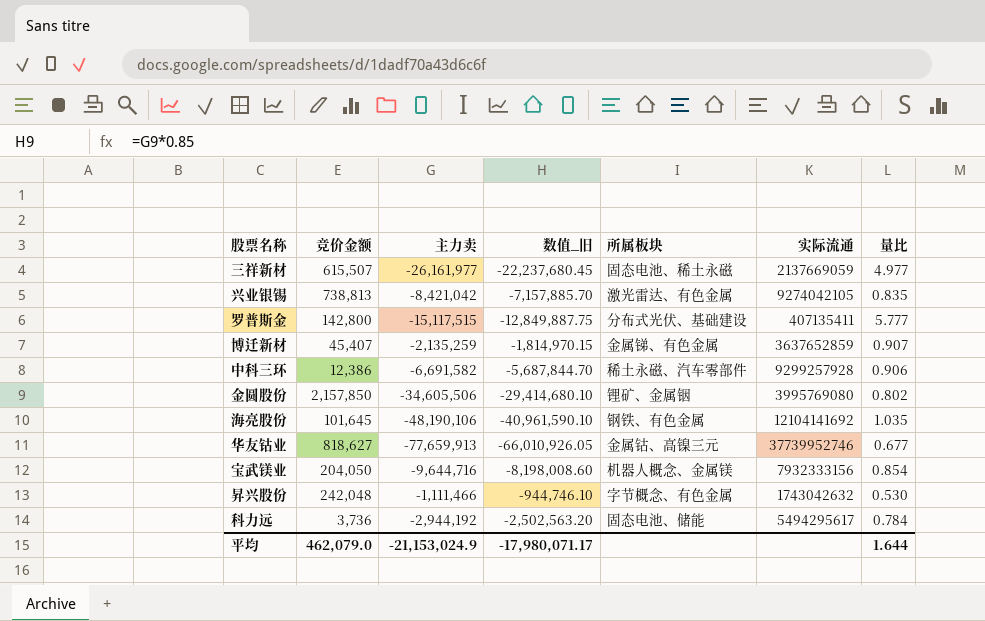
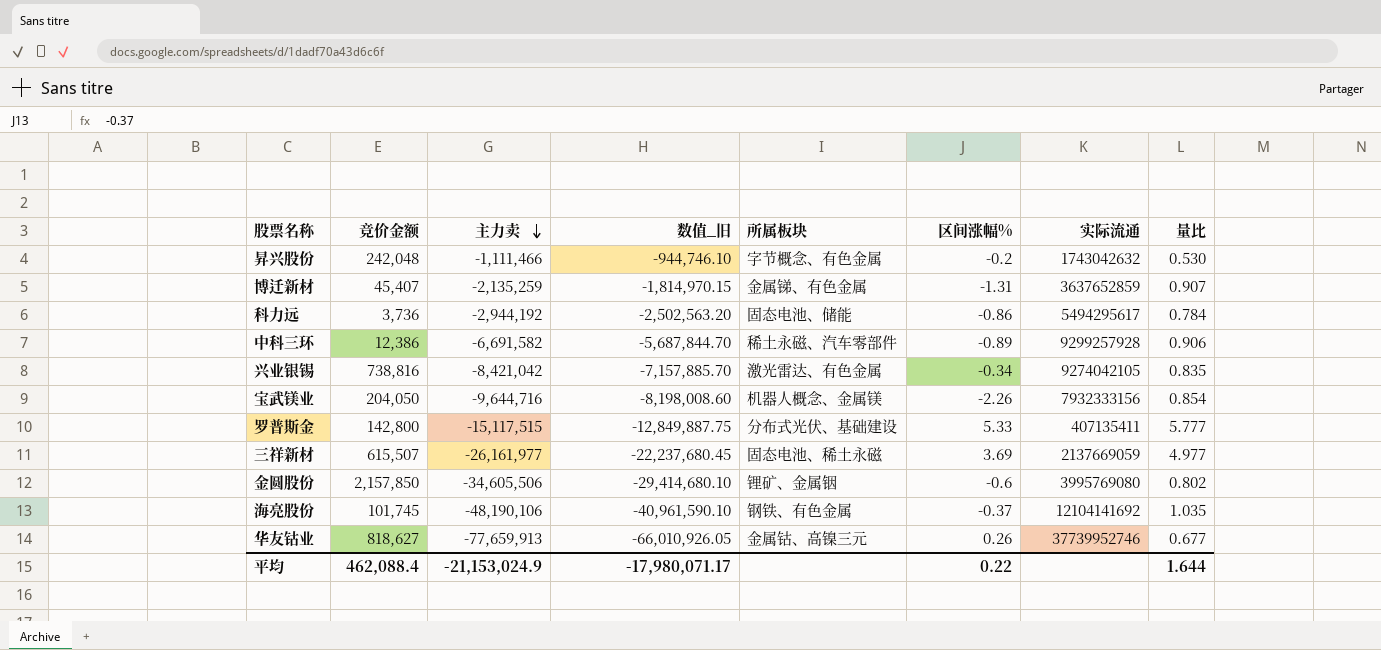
row order: none -> 主力卖 descending
column 区间涨幅% | position: none -> 6
兴业银锡 | 竞价金额: 738,813 -> 738,816
海亮股份 | 竞价金额: 101,645 -> 101,745
平均 | 竞价金额: 462,079.0 -> 462,088.4

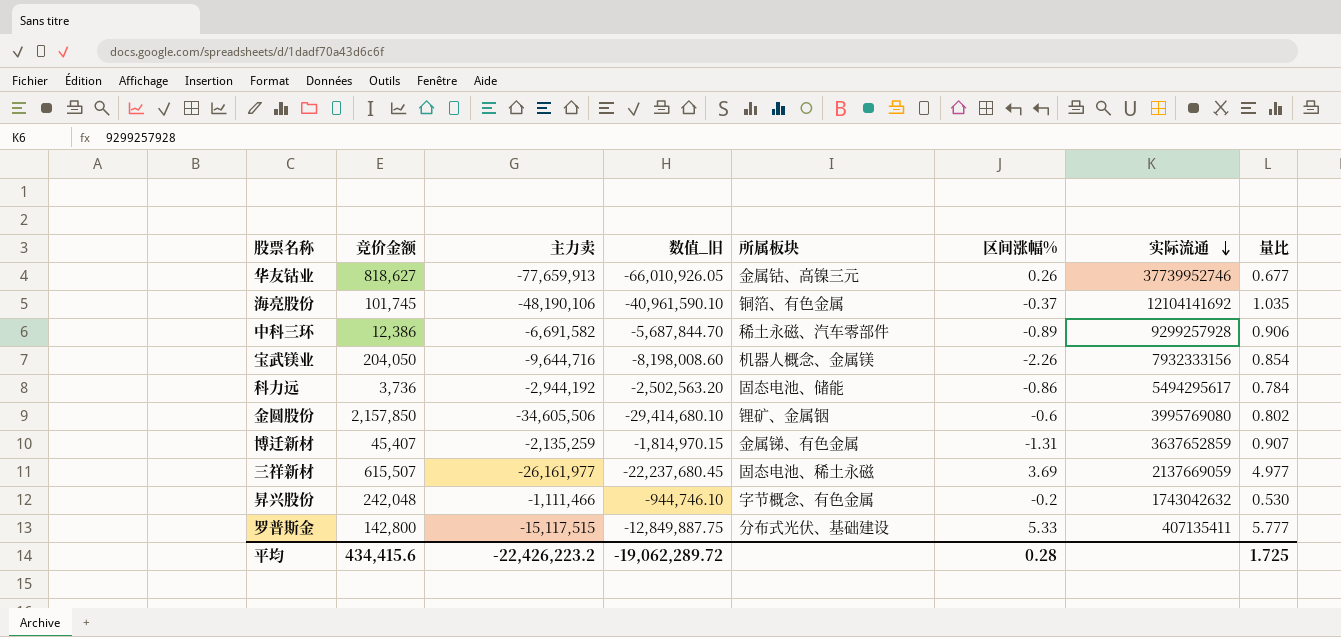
row order: 主力卖 descending -> 实际流通 descending
row 兴业银锡: 738,816 | -8,421,042 | -7,157,885.70 | 激光雷达、有色金属 | -0.34 | 9274042105 | 0.835 -> none
海亮股份 | 所属板块: 钢铁、有色金属 -> 铜箔、有色金属
平均 | 竞价金额: 462,088.4 -> 434,415.6
平均 | 主力卖: -21,153,024.9 -> -22,426,223.2
平均 | 数值_旧: -17,980,071.17 -> -19,062,289.72
平均 | 区间涨幅%: 0.22 -> 0.28
平均 | 量比: 1.644 -> 1.725

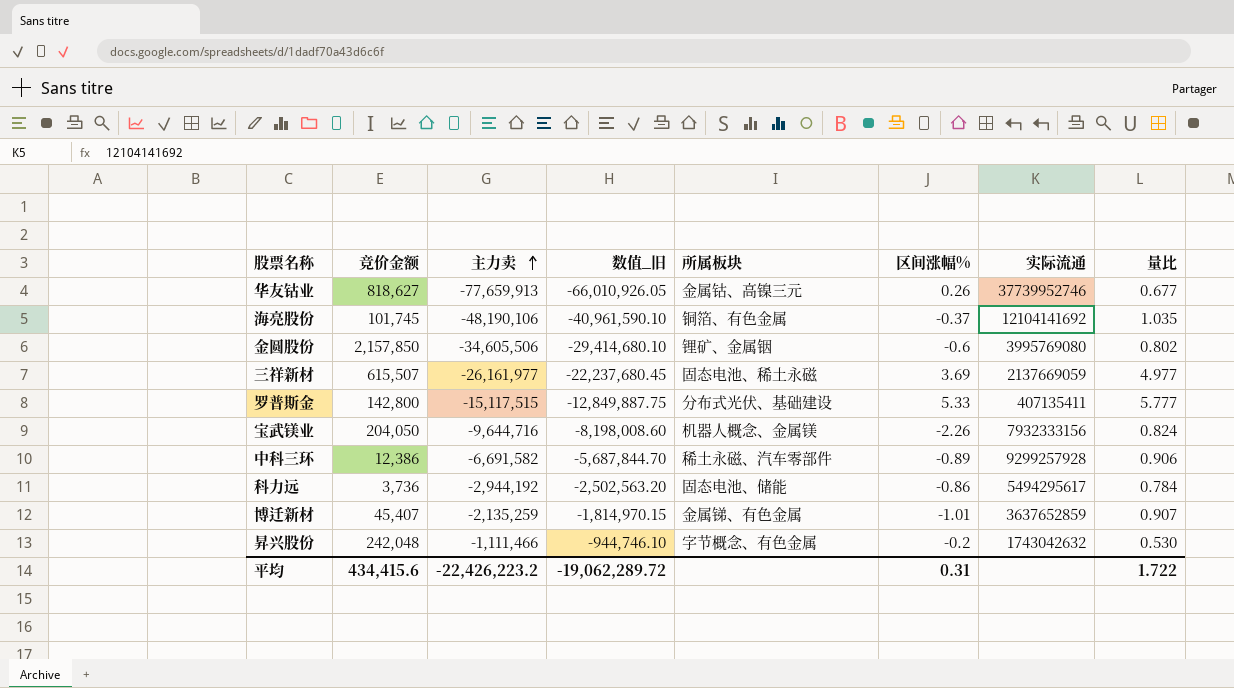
row order: 实际流通 descending -> 主力卖 ascending
宝武镁业 | 量比: 0.854 -> 0.824
博迁新材 | 区间涨幅%: -1.31 -> -1.01
平均 | 区间涨幅%: 0.28 -> 0.31
平均 | 量比: 1.725 -> 1.722

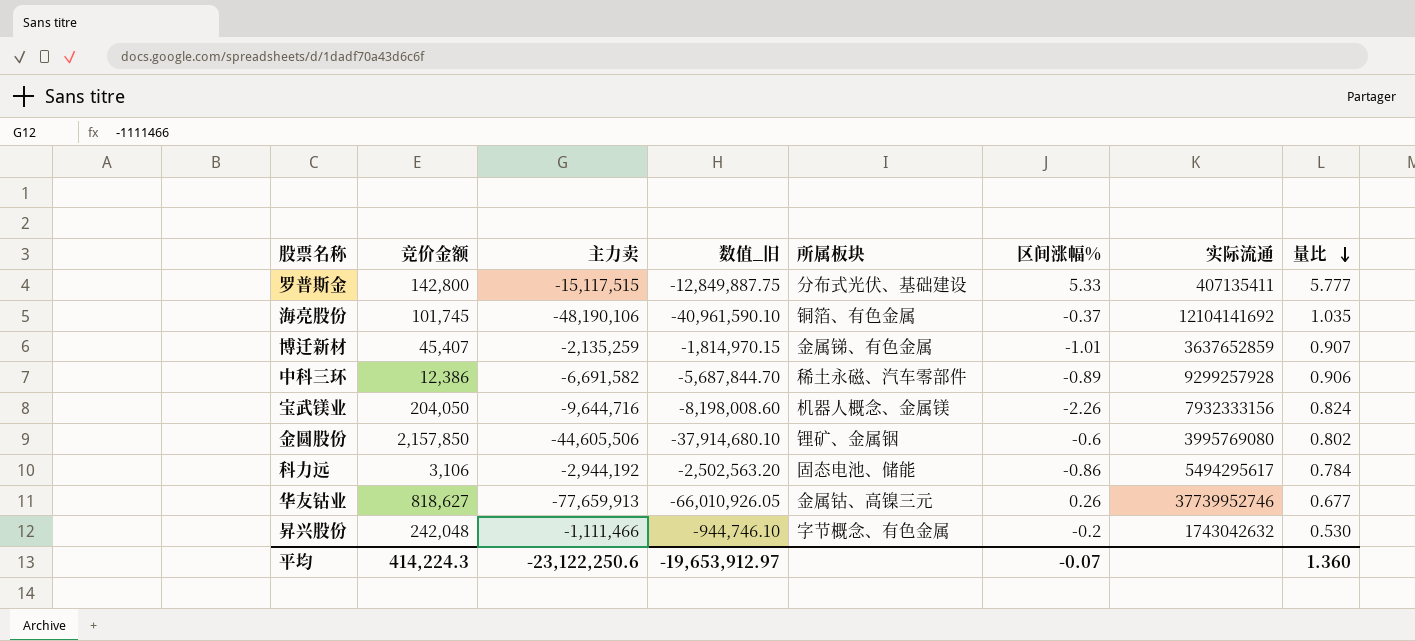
row order: 主力卖 ascending -> 量比 descending
row 三祥新材: 615,507 | -26,161,977 | -22,237,680.45 | 固态电池、稀土永磁 | 3.69 | 2137669059 | 4.977 -> none
金圆股份 | 主力卖: -34,605,506 -> -44,605,506
金圆股份 | 数值_旧: -29,414,680.10 -> -37,914,680.10
科力远 | 竞价金额: 3,736 -> 3,106
平均 | 竞价金额: 434,415.6 -> 414,224.3
平均 | 主力卖: -22,426,223.2 -> -23,122,250.6
平均 | 数值_旧: -19,062,289.72 -> -19,653,912.97
平均 | 区间涨幅%: 0.31 -> -0.07
平均 | 量比: 1.722 -> 1.360

